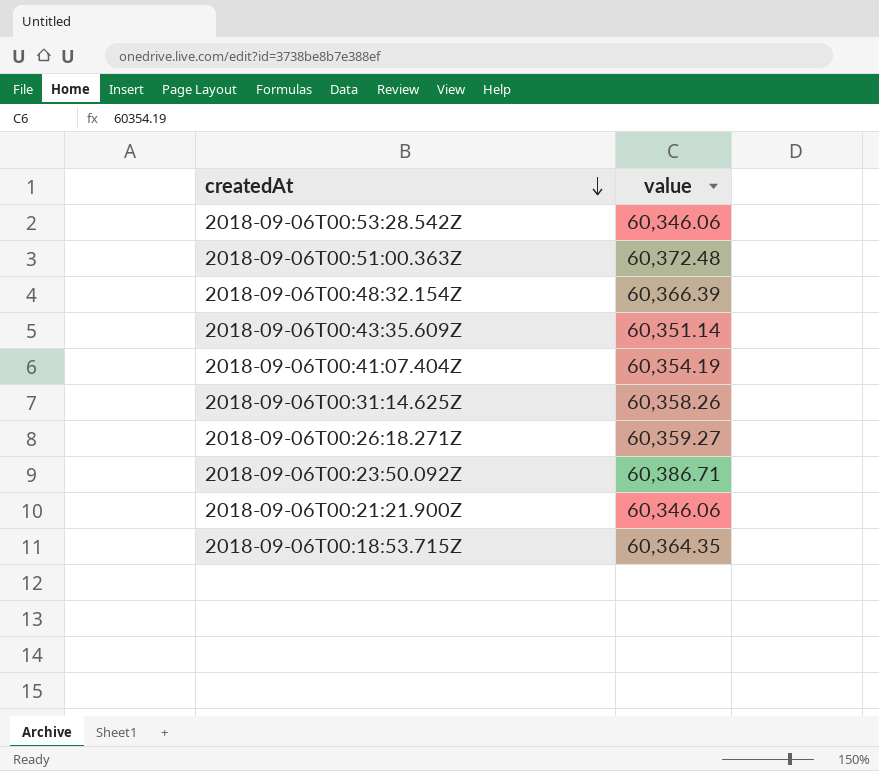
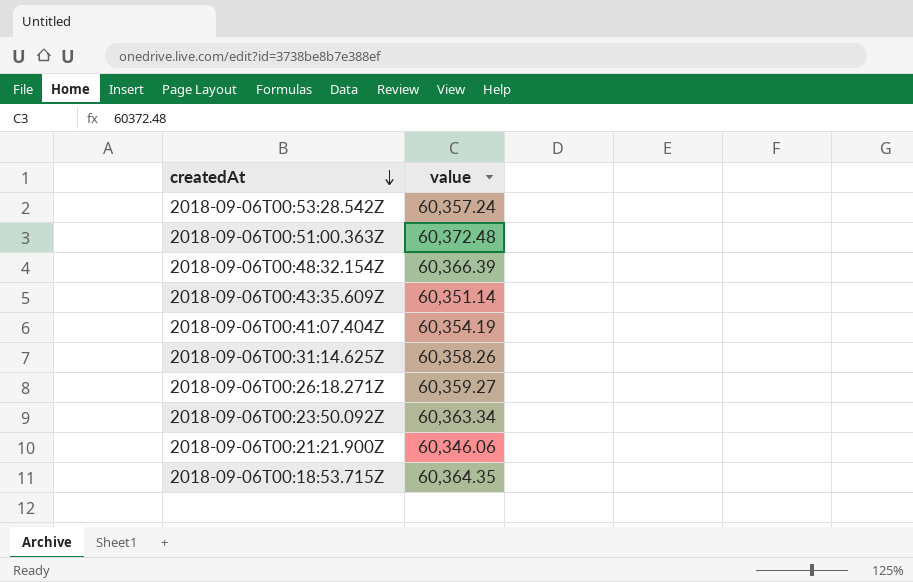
2018-09-06T00:53:28.542Z | value: 60,346.06 -> 60,357.24
2018-09-06T00:23:50.092Z | value: 60,386.71 -> 60,363.34

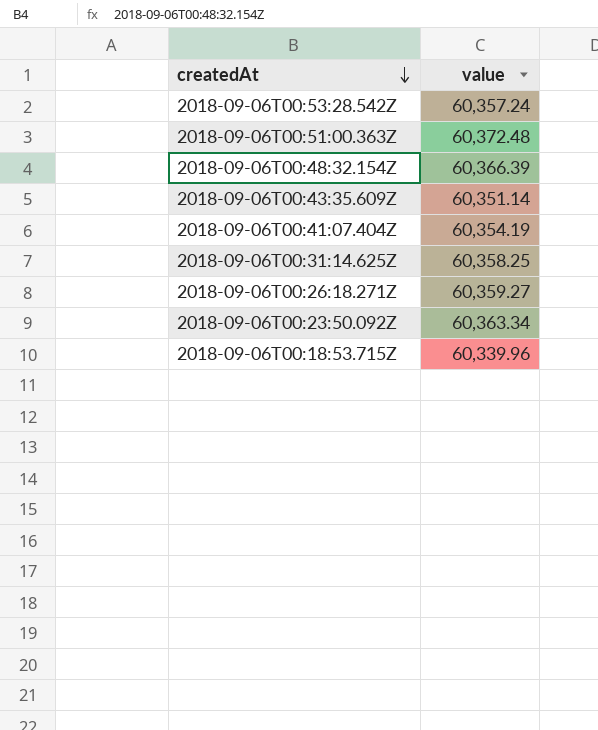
row 2018-09-06T00:21:21.900Z: 60,346.06 -> none
2018-09-06T00:31:14.625Z | value: 60,358.26 -> 60,358.25
2018-09-06T00:18:53.715Z | value: 60,364.35 -> 60,339.96

